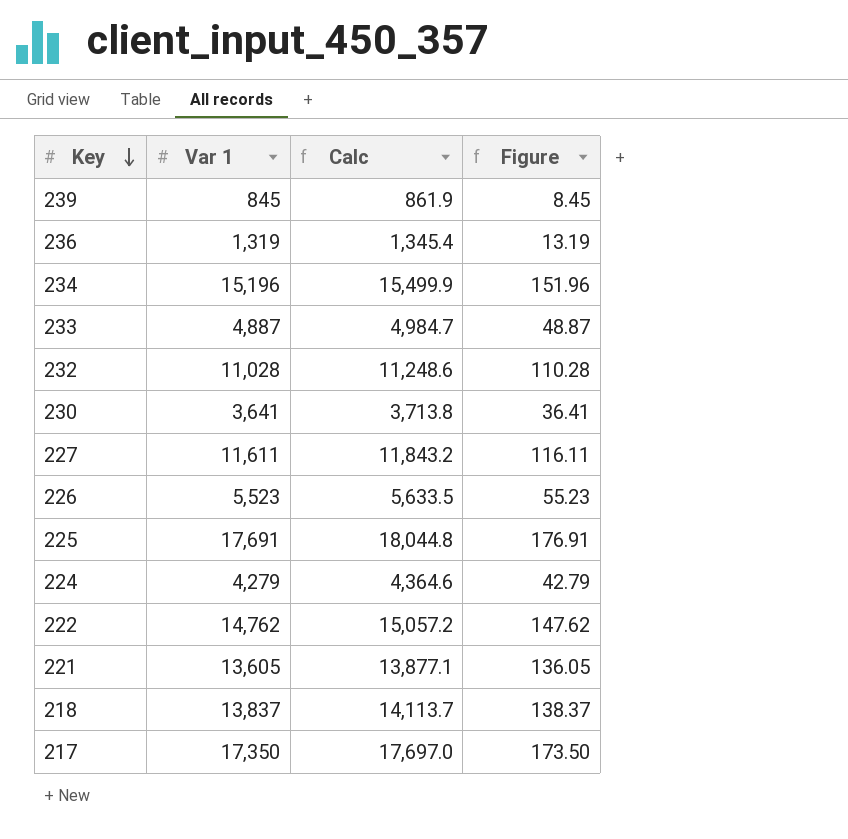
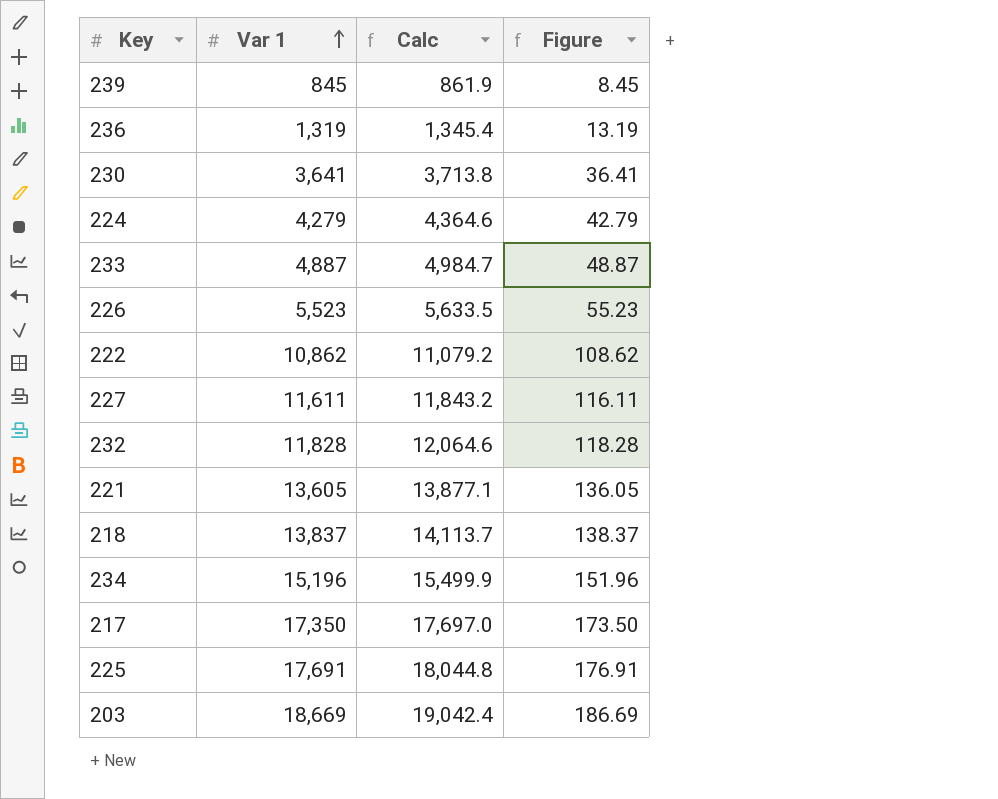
row order: Key descending -> Var 1 ascending
222 | Var 1: 14,762 -> 10,862
222 | Calc: 15,057.2 -> 11,079.2
222 | Figure: 147.62 -> 108.62
232 | Var 1: 11,028 -> 11,828
232 | Calc: 11,248.6 -> 12,064.6
232 | Figure: 110.28 -> 118.28
row 203: none -> 18,669 | 19,042.4 | 186.69

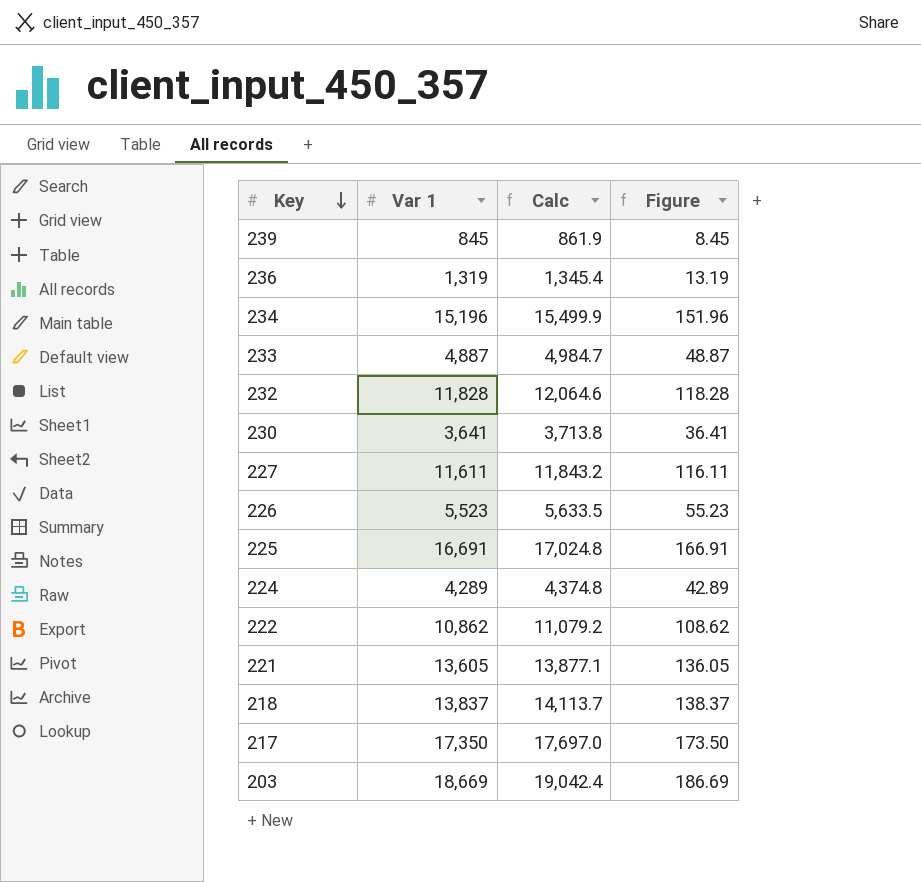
row order: Var 1 ascending -> Key descending
225 | Var 1: 17,691 -> 16,691
225 | Calc: 18,044.8 -> 17,024.8
225 | Figure: 176.91 -> 166.91
224 | Var 1: 4,279 -> 4,289
224 | Calc: 4,364.6 -> 4,374.8
224 | Figure: 42.79 -> 42.89

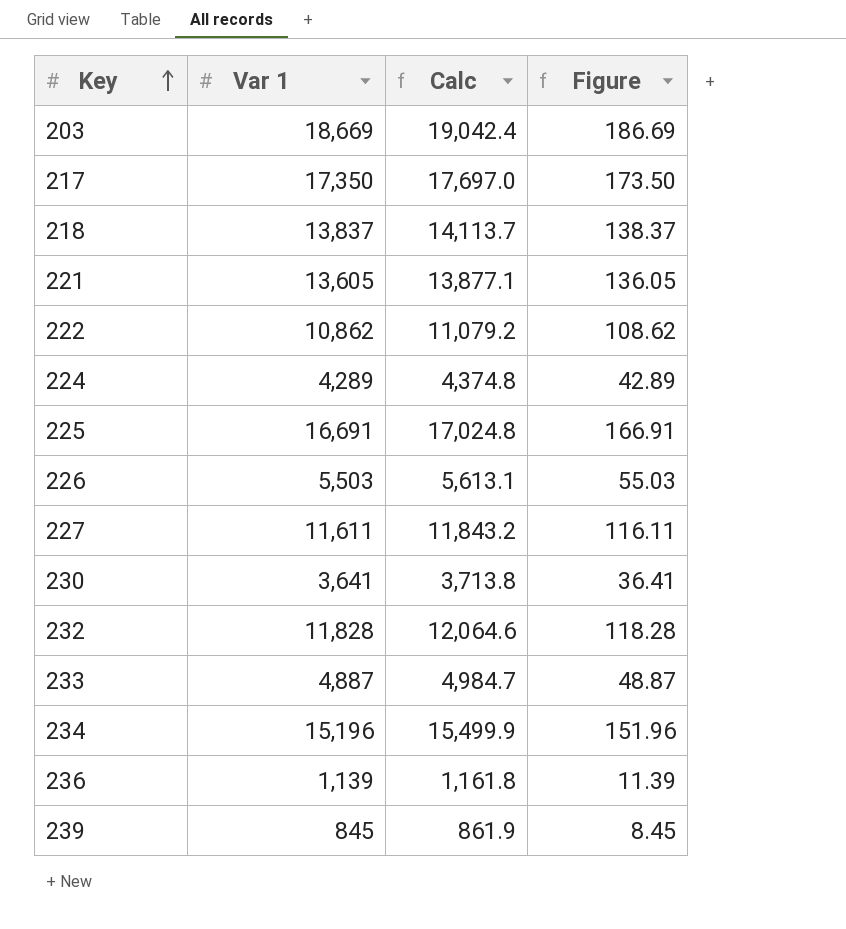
row order: Key descending -> Key ascending
226 | Var 1: 5,523 -> 5,503
226 | Calc: 5,633.5 -> 5,613.1
226 | Figure: 55.23 -> 55.03
236 | Var 1: 1,319 -> 1,139
236 | Calc: 1,345.4 -> 1,161.8
236 | Figure: 13.19 -> 11.39

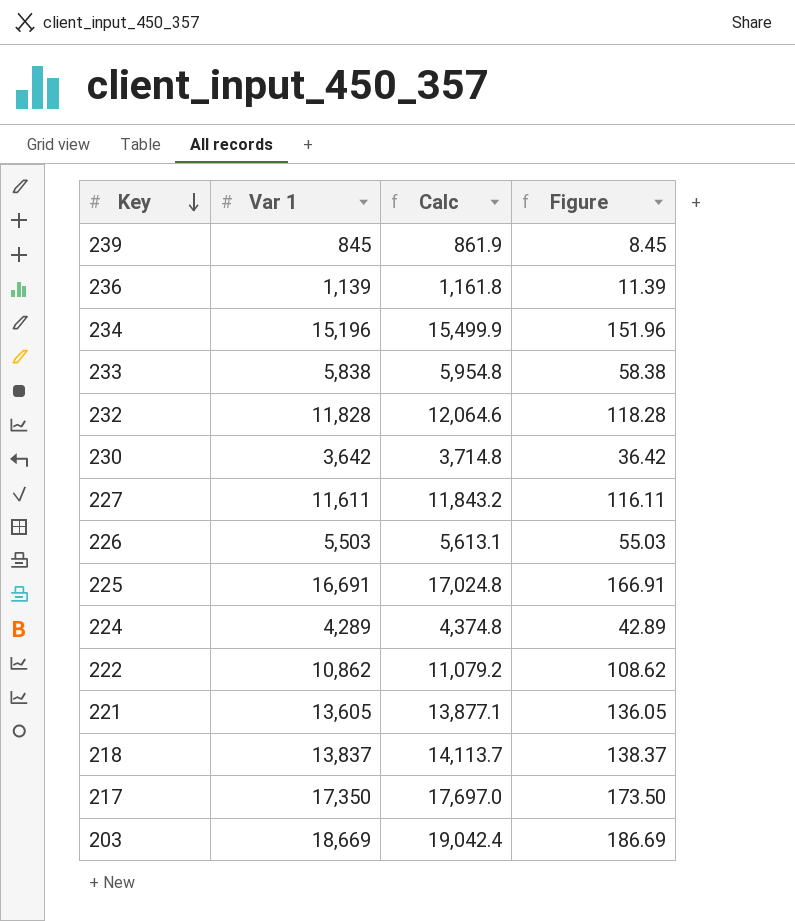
row order: Key ascending -> Key descending
233 | Var 1: 4,887 -> 5,838
233 | Calc: 4,984.7 -> 5,954.8
233 | Figure: 48.87 -> 58.38
230 | Var 1: 3,641 -> 3,642
230 | Calc: 3,713.8 -> 3,714.8
230 | Figure: 36.41 -> 36.42

